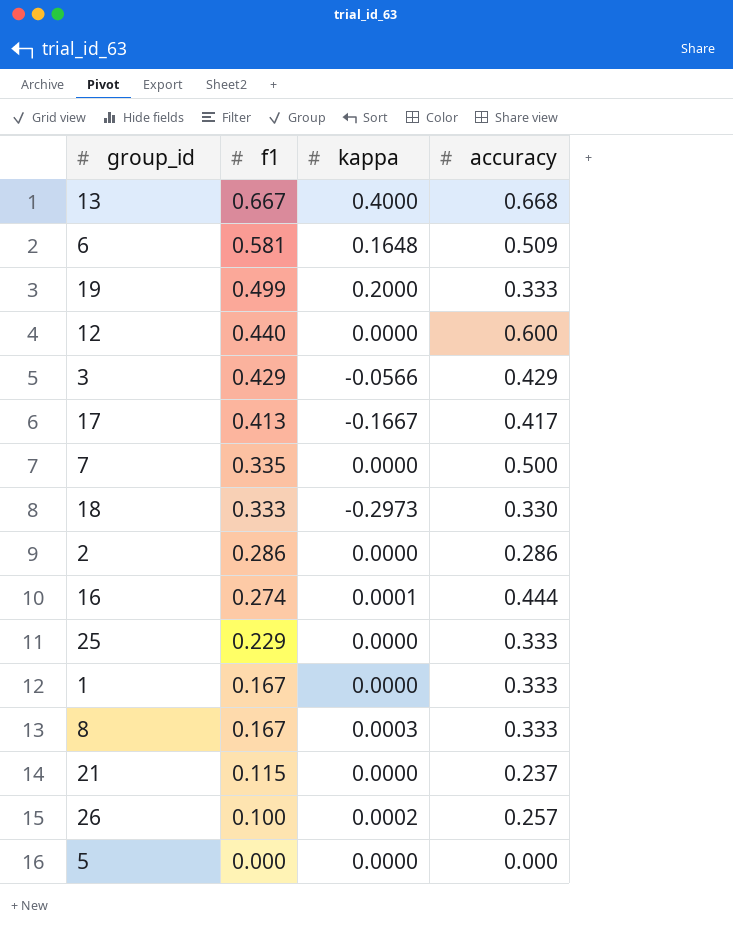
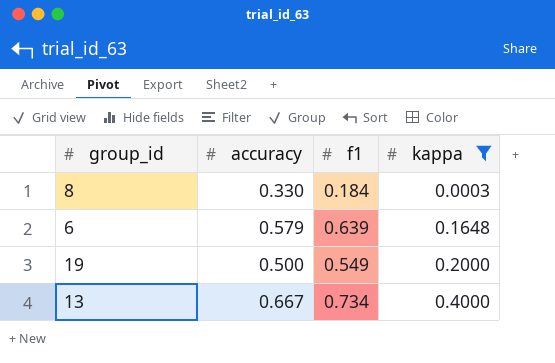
filter: none -> kappa >= 0.0003
row order: f1 descending -> kappa ascending
column accuracy | position: 4 -> 2
8 | accuracy: 0.333 -> 0.330
8 | f1: 0.167 -> 0.184
6 | accuracy: 0.509 -> 0.579
6 | f1: 0.581 -> 0.639
19 | accuracy: 0.333 -> 0.500
19 | f1: 0.499 -> 0.549
13 | accuracy: 0.668 -> 0.667
13 | f1: 0.667 -> 0.734

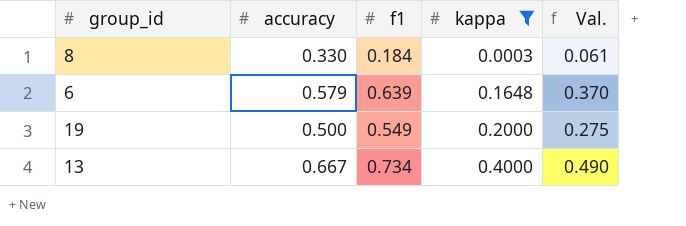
column Val. | formula: none -> [accuracy] * [f1]

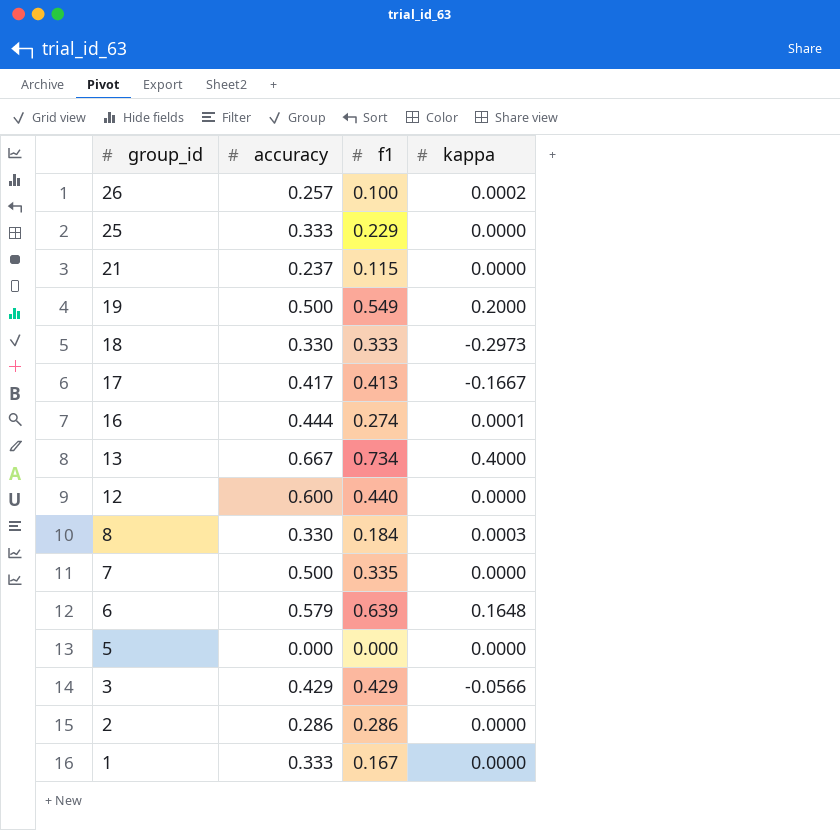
filter: kappa >= 0.0003 -> none
row order: kappa ascending -> group_id descending
column Val. | formula: [accuracy] * [f1] -> none

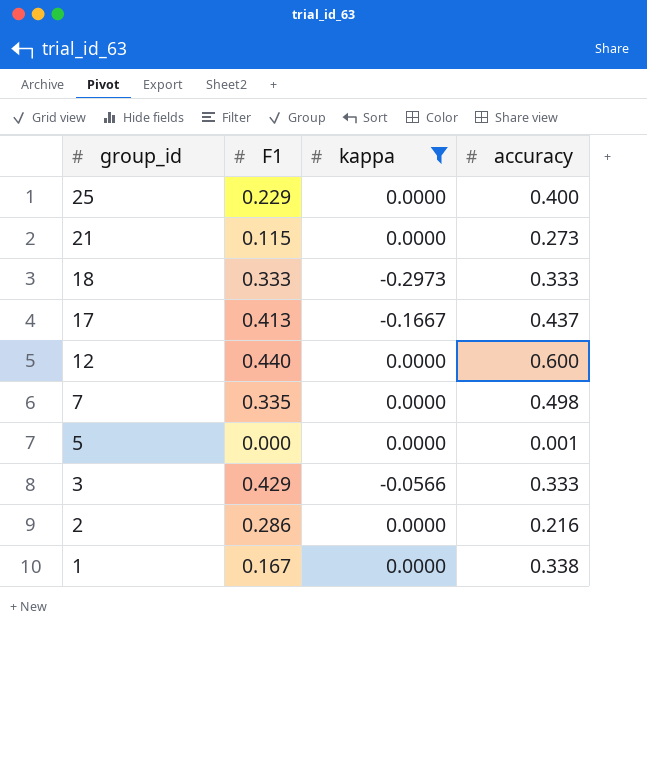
filter: none -> kappa <= 0.0000
column name: f1 -> F1
column accuracy | position: 2 -> 4
25 | accuracy: 0.333 -> 0.400
21 | accuracy: 0.237 -> 0.273
18 | accuracy: 0.330 -> 0.333
17 | accuracy: 0.417 -> 0.437
7 | accuracy: 0.500 -> 0.498
5 | accuracy: 0.000 -> 0.001
3 | accuracy: 0.429 -> 0.333
2 | accuracy: 0.286 -> 0.216
1 | accuracy: 0.333 -> 0.338

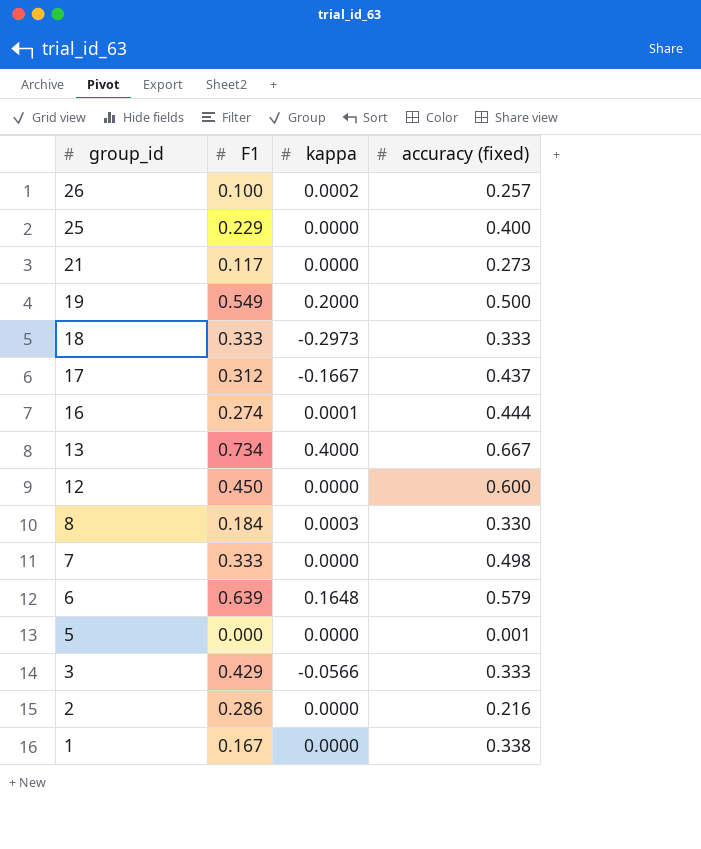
filter: kappa <= 0.0000 -> none
column name: accuracy -> accuracy (fixed)
21 | F1: 0.115 -> 0.117
17 | F1: 0.413 -> 0.312
12 | F1: 0.440 -> 0.450
7 | F1: 0.335 -> 0.333

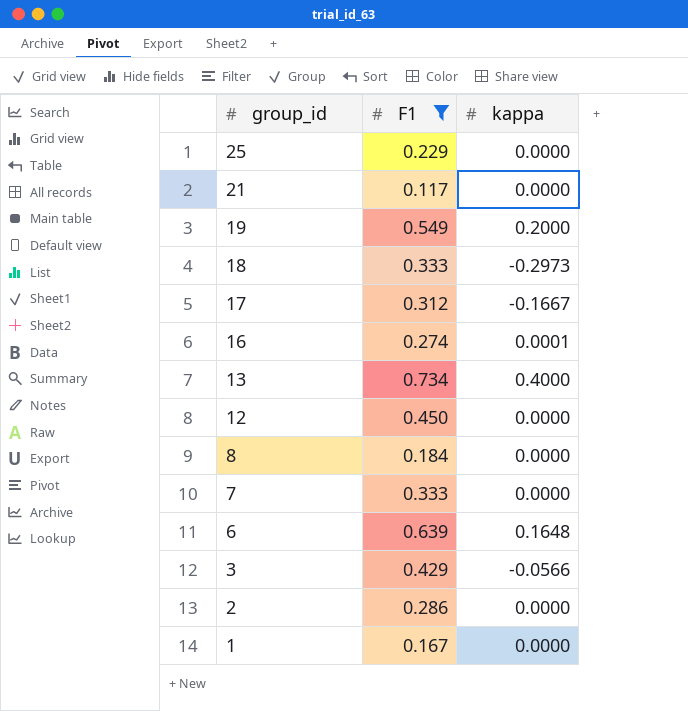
filter: none -> F1 >= 0.117
column accuracy (fixed) | position: 4 -> none
8 | kappa: 0.0003 -> 0.0000

